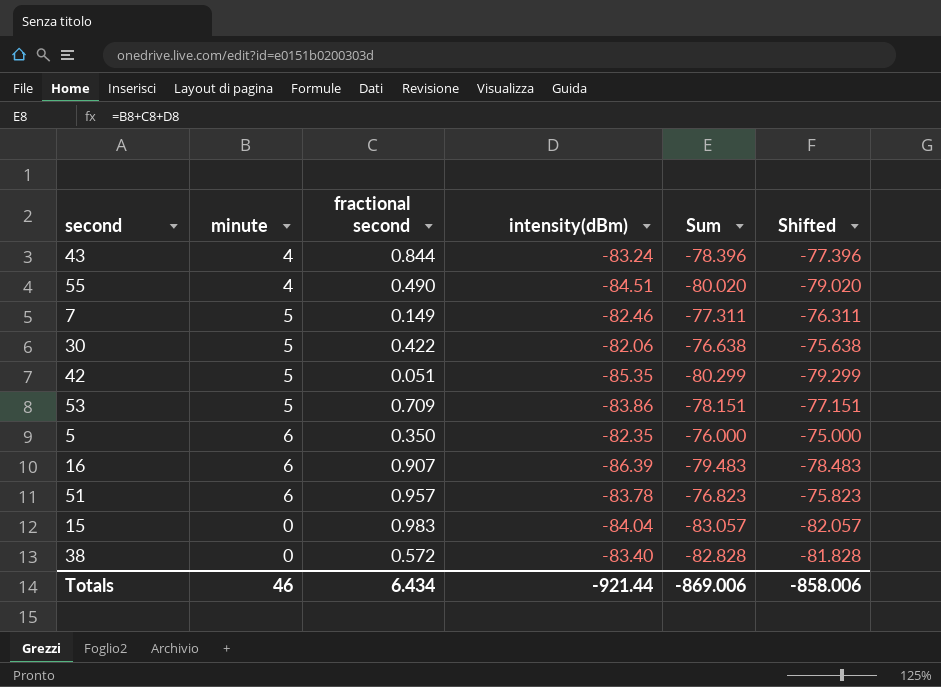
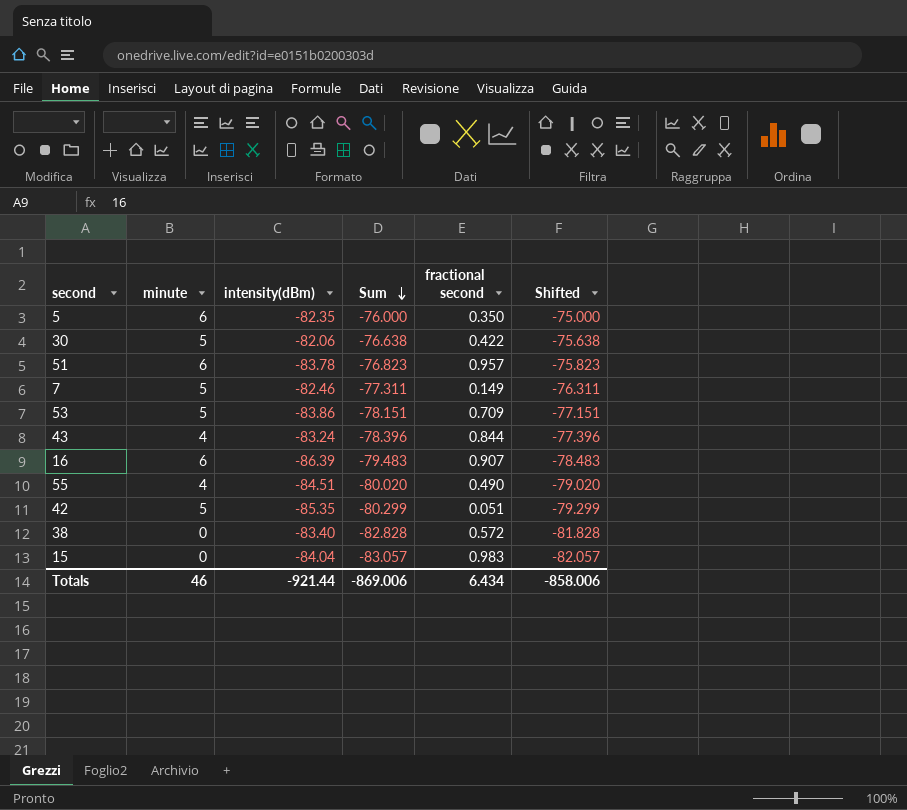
row order: none -> Sum descending
column fractional second | position: 3 -> 5

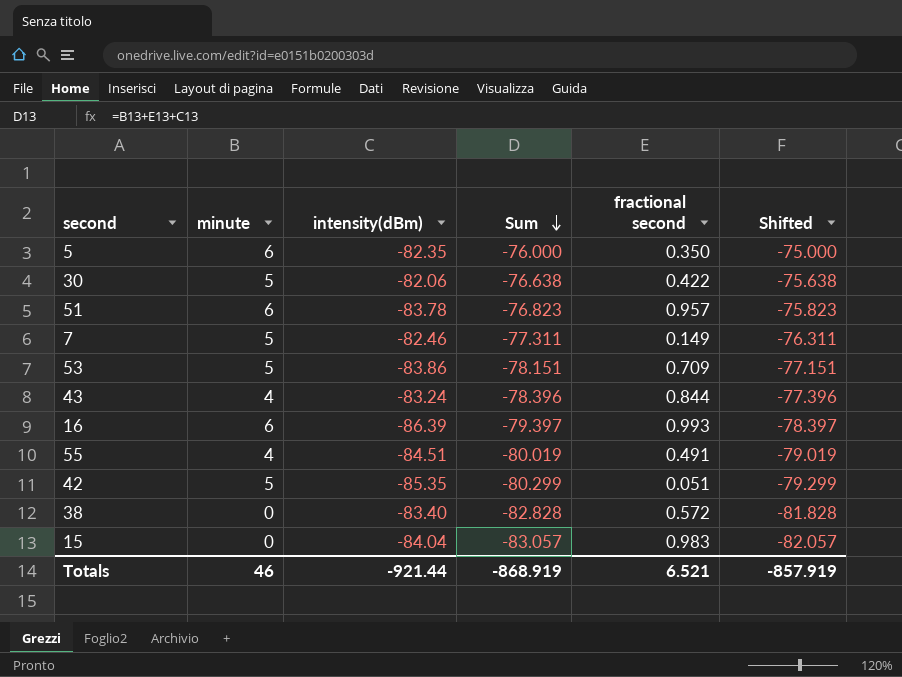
16 | Sum: -79.483 -> -79.397
16 | fractional second: 0.907 -> 0.993
16 | Shifted: -78.483 -> -78.397
55 | Sum: -80.020 -> -80.019
55 | fractional second: 0.490 -> 0.491
55 | Shifted: -79.020 -> -79.019
Totals | Sum: -869.006 -> -868.919
Totals | fractional second: 6.434 -> 6.521
Totals | Shifted: -858.006 -> -857.919

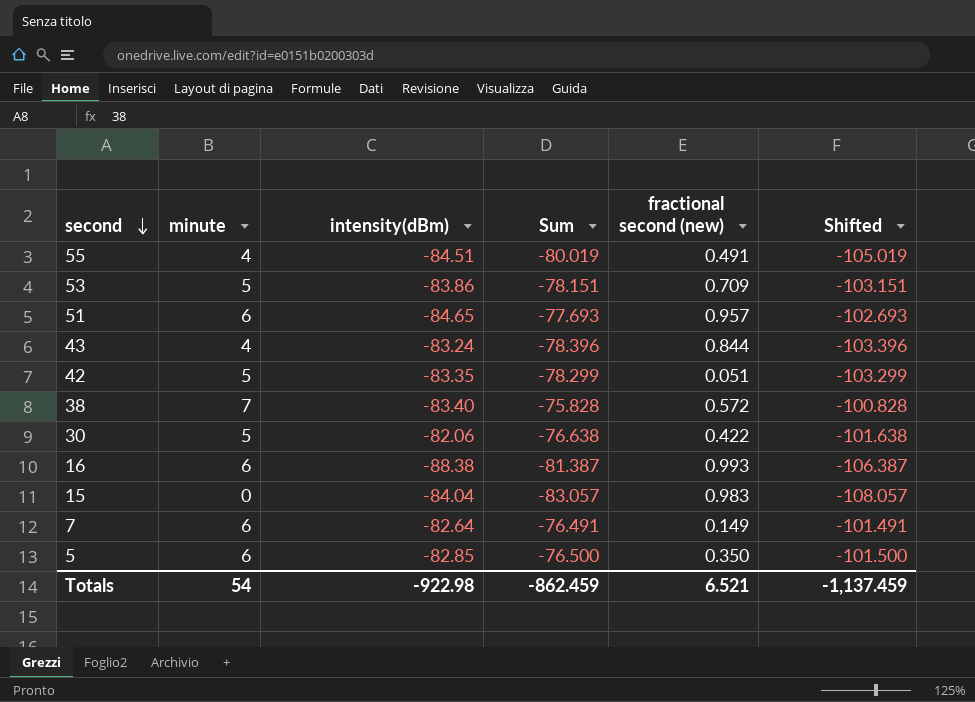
row order: Sum descending -> second descending
column name: fractional second -> fractional second (new)
column Shifted | formula: [Sum] + 1 -> [Sum] - 25
51 | intensity(dBm): -83.78 -> -84.65
51 | Sum: -76.823 -> -77.693
42 | intensity(dBm): -85.35 -> -83.35
42 | Sum: -80.299 -> -78.299
38 | minute: 0 -> 7
38 | Sum: -82.828 -> -75.828
16 | intensity(dBm): -86.39 -> -88.38
16 | Sum: -79.397 -> -81.387
7 | minute: 5 -> 6
7 | intensity(dBm): -82.46 -> -82.64
7 | Sum: -77.311 -> -76.491
5 | intensity(dBm): -82.35 -> -82.85
5 | Sum: -76.000 -> -76.500
Totals | minute: 46 -> 54
Totals | intensity(dBm): -921.44 -> -922.98
Totals | Sum: -868.919 -> -862.459
Totals | Shifted: -857.919 -> -1,137.459

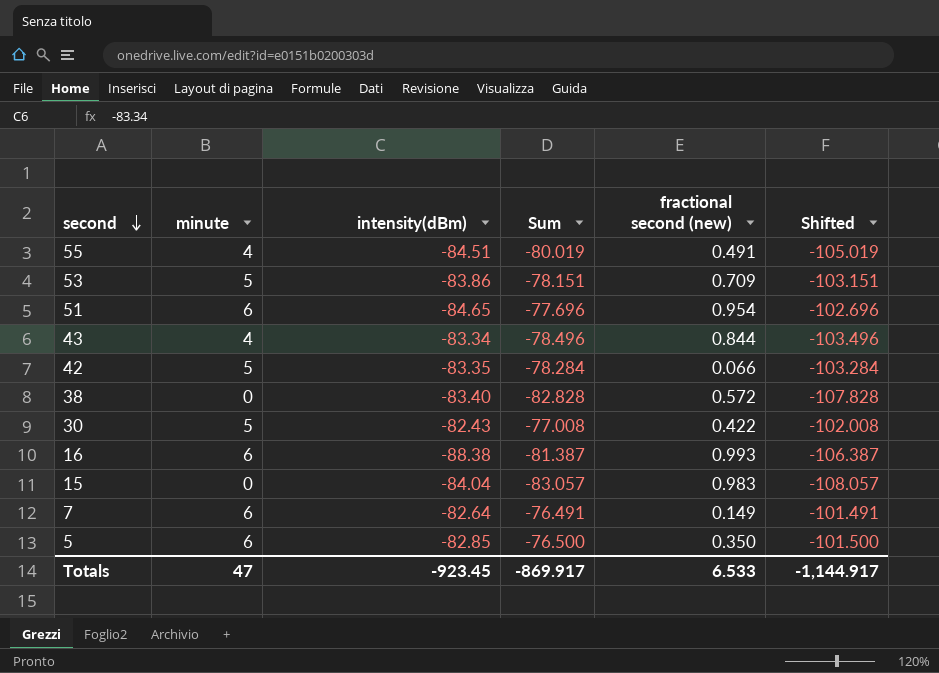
51 | Sum: -77.693 -> -77.696
51 | fractional second (new): 0.957 -> 0.954
51 | Shifted: -102.693 -> -102.696
43 | intensity(dBm): -83.24 -> -83.34
43 | Sum: -78.396 -> -78.496
43 | Shifted: -103.396 -> -103.496
42 | Sum: -78.299 -> -78.284
42 | fractional second (new): 0.051 -> 0.066
42 | Shifted: -103.299 -> -103.284
38 | minute: 7 -> 0
38 | Sum: -75.828 -> -82.828
38 | Shifted: -100.828 -> -107.828
30 | intensity(dBm): -82.06 -> -82.43
30 | Sum: -76.638 -> -77.008
30 | Shifted: -101.638 -> -102.008
Totals | minute: 54 -> 47
Totals | intensity(dBm): -922.98 -> -923.45
Totals | Sum: -862.459 -> -869.917
Totals | fractional second (new): 6.521 -> 6.533
Totals | Shifted: -1,137.459 -> -1,144.917

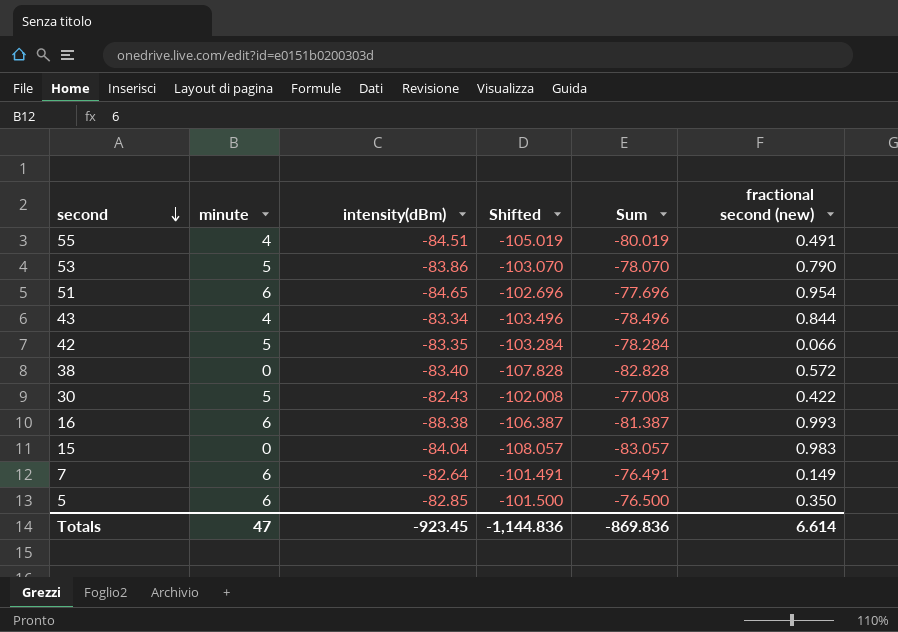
column Shifted | position: 6 -> 4
53 | Shifted: -103.151 -> -103.070
53 | Sum: -78.151 -> -78.070
53 | fractional second (new): 0.709 -> 0.790
Totals | Shifted: -1,144.917 -> -1,144.836
Totals | Sum: -869.917 -> -869.836
Totals | fractional second (new): 6.533 -> 6.614

